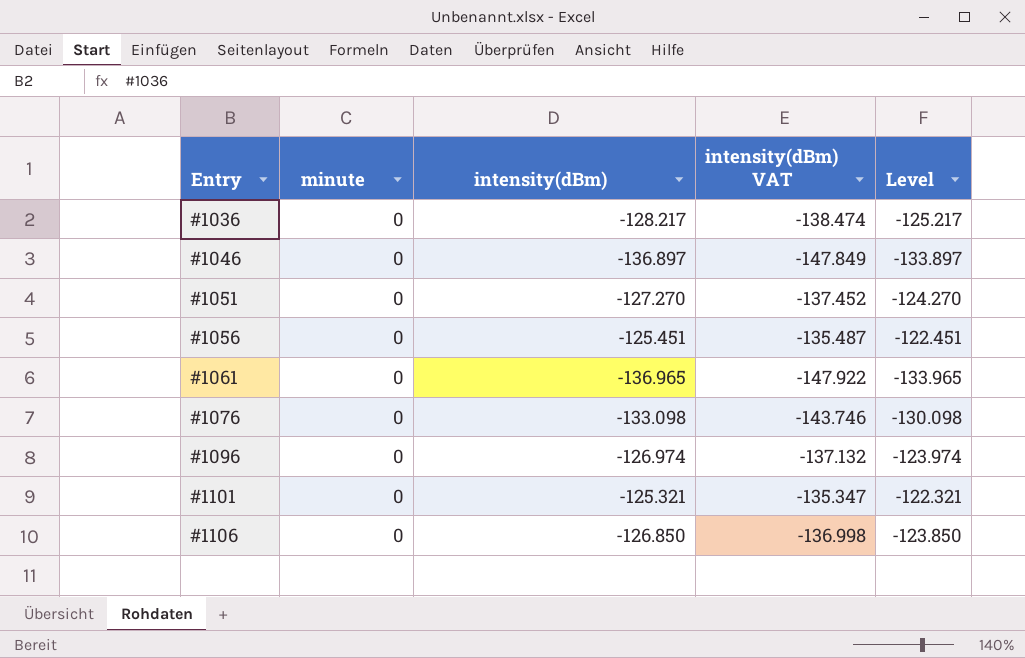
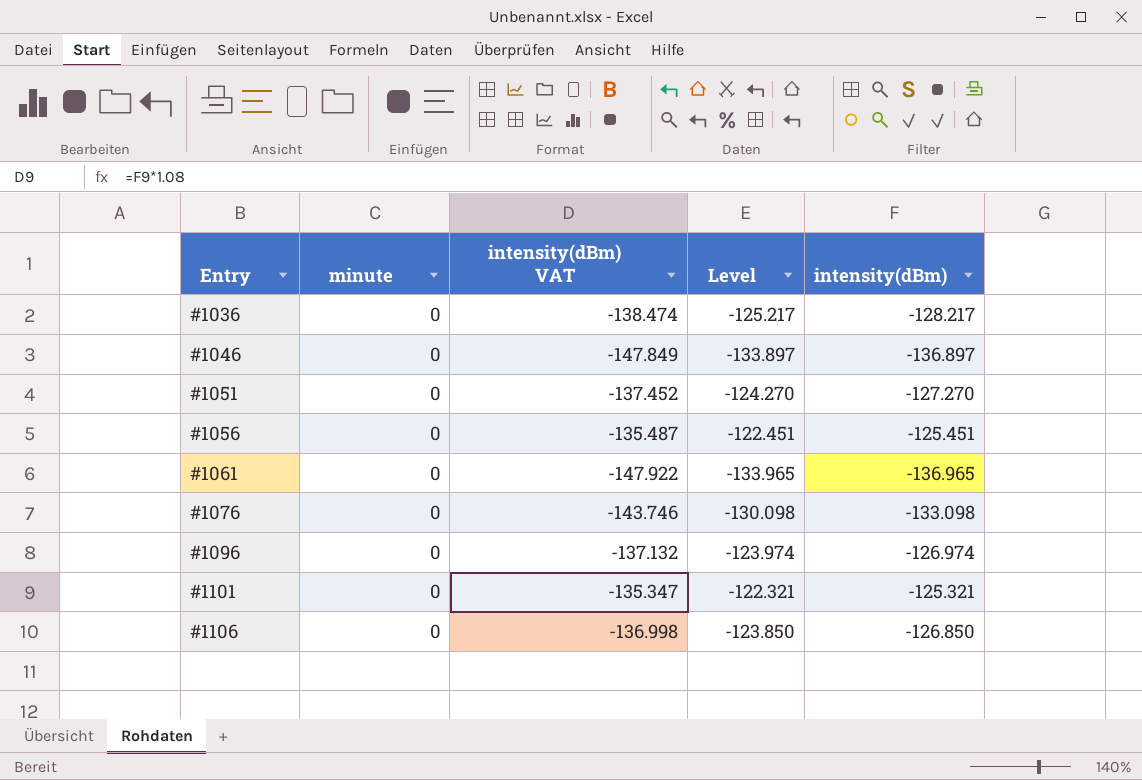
column intensity(dBm) | position: 3 -> 5

